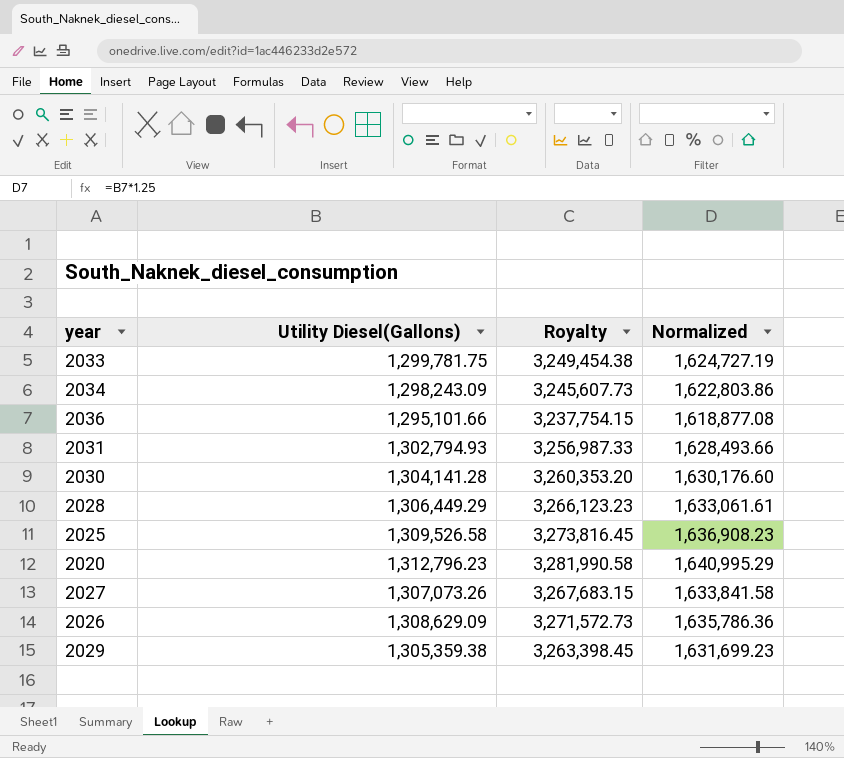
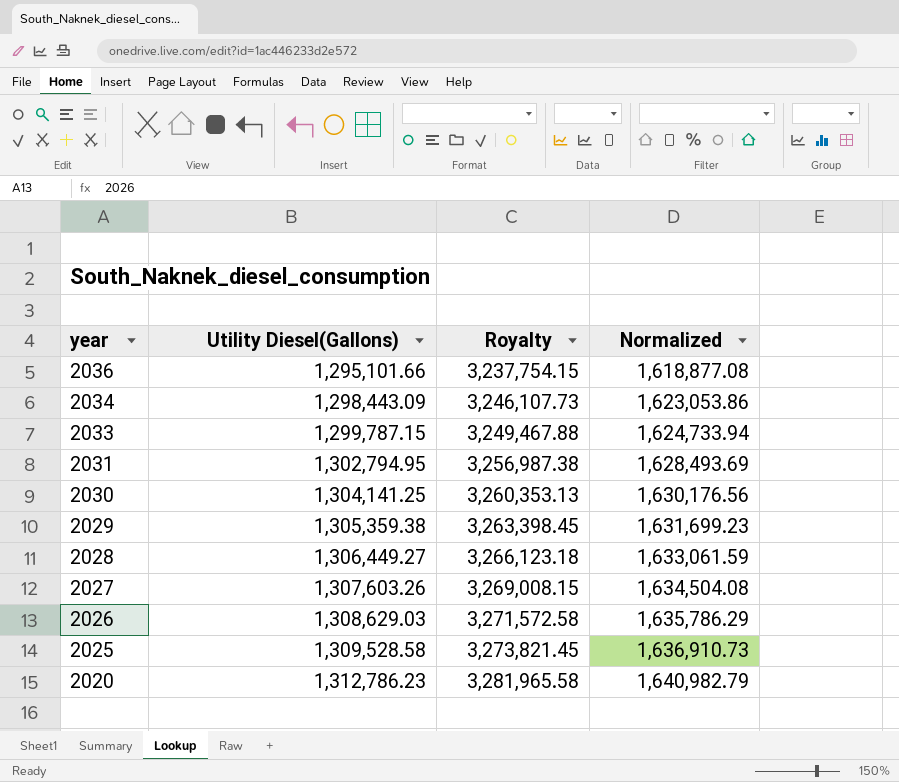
row order: none -> year descending
2034 | Utility Diesel(Gallons): 1,298,243.09 -> 1,298,443.09
2034 | Royalty: 3,245,607.73 -> 3,246,107.73
2034 | Normalized: 1,622,803.86 -> 1,623,053.86
2033 | Utility Diesel(Gallons): 1,299,781.75 -> 1,299,787.15
2033 | Royalty: 3,249,454.38 -> 3,249,467.88
2033 | Normalized: 1,624,727.19 -> 1,624,733.94
2031 | Utility Diesel(Gallons): 1,302,794.93 -> 1,302,794.95
2031 | Royalty: 3,256,987.33 -> 3,256,987.38
2031 | Normalized: 1,628,493.66 -> 1,628,493.69
2030 | Utility Diesel(Gallons): 1,304,141.28 -> 1,304,141.25
2030 | Royalty: 3,260,353.20 -> 3,260,353.13
2030 | Normalized: 1,630,176.60 -> 1,630,176.56
2028 | Utility Diesel(Gallons): 1,306,449.29 -> 1,306,449.27
2028 | Royalty: 3,266,123.23 -> 3,266,123.18
2028 | Normalized: 1,633,061.61 -> 1,633,061.59
2027 | Utility Diesel(Gallons): 1,307,073.26 -> 1,307,603.26
2027 | Royalty: 3,267,683.15 -> 3,269,008.15
2027 | Normalized: 1,633,841.58 -> 1,634,504.08
2026 | Utility Diesel(Gallons): 1,308,629.09 -> 1,308,629.03
2026 | Royalty: 3,271,572.73 -> 3,271,572.58
2026 | Normalized: 1,635,786.36 -> 1,635,786.29
2025 | Utility Diesel(Gallons): 1,309,526.58 -> 1,309,528.58
2025 | Royalty: 3,273,816.45 -> 3,273,821.45
2025 | Normalized: 1,636,908.23 -> 1,636,910.73
2020 | Utility Diesel(Gallons): 1,312,796.23 -> 1,312,786.23
2020 | Royalty: 3,281,990.58 -> 3,281,965.58
2020 | Normalized: 1,640,995.29 -> 1,640,982.79

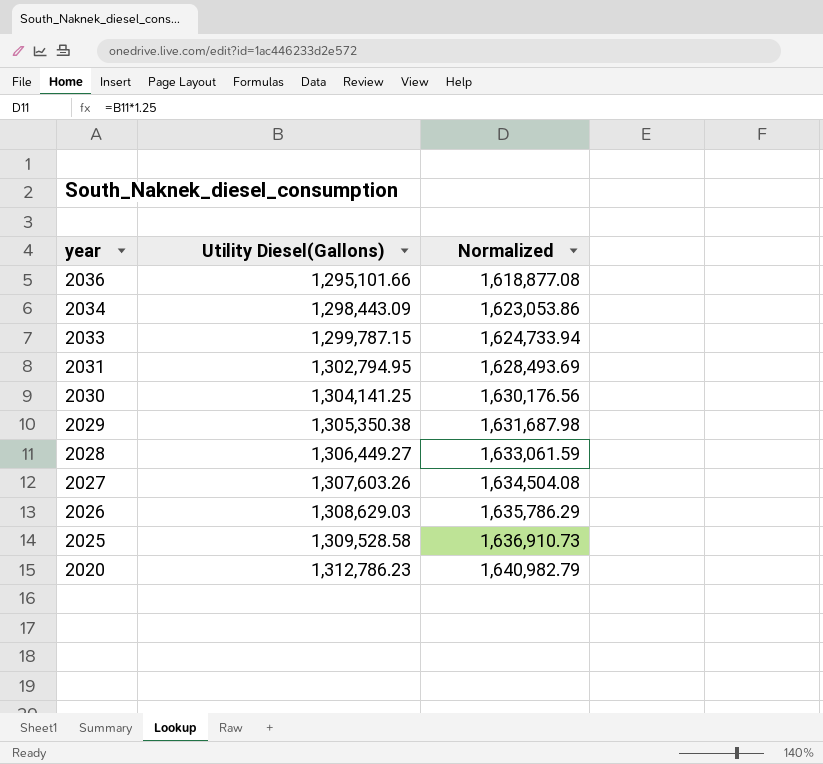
column Royalty | formula: [Utility Diesel(Gallons)] * 2.5 -> none
2029 | Utility Diesel(Gallons): 1,305,359.38 -> 1,305,350.38
2029 | Normalized: 1,631,699.23 -> 1,631,687.98

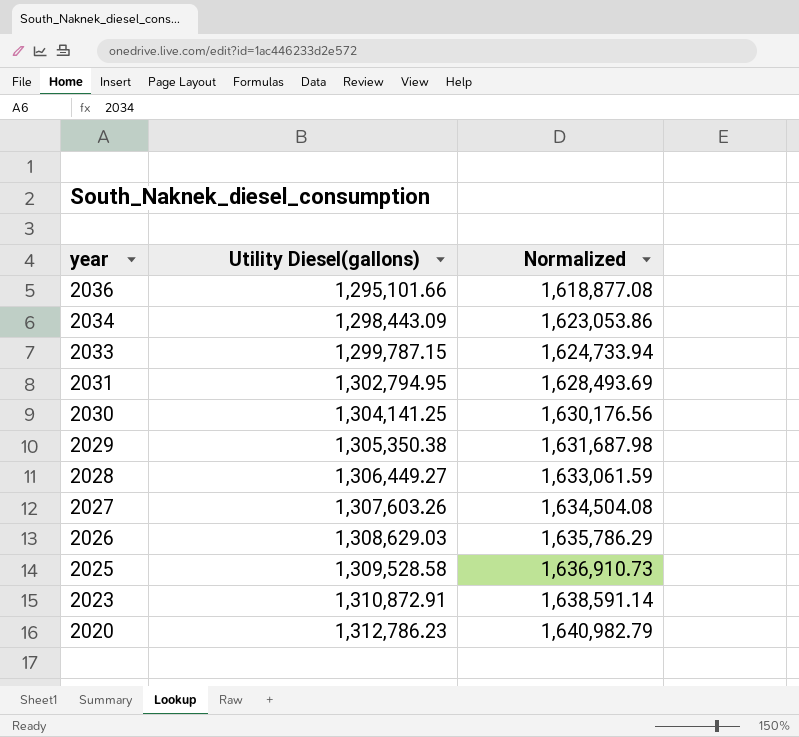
column name: Utility Diesel(Gallons) -> Utility Diesel(gallons)
row 2023: none -> 1,310,872.91 | 1,638,591.14

